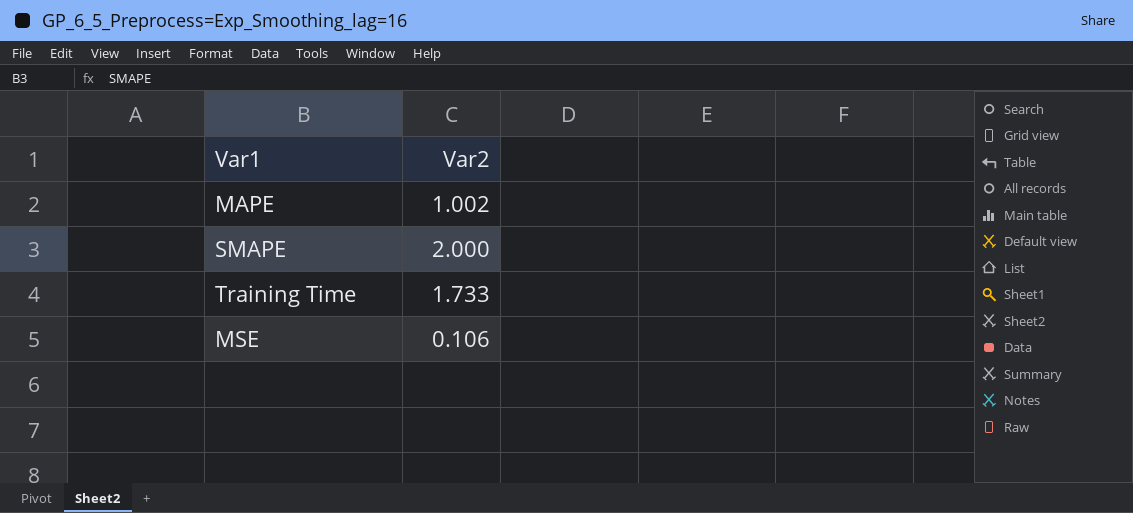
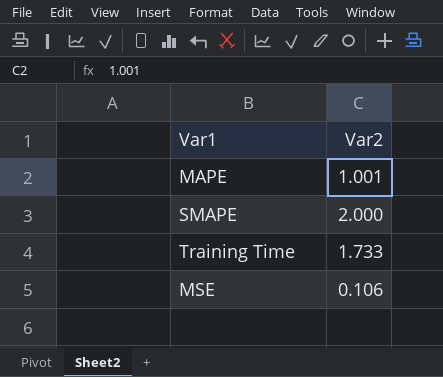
MAPE | Var2: 1.002 -> 1.001

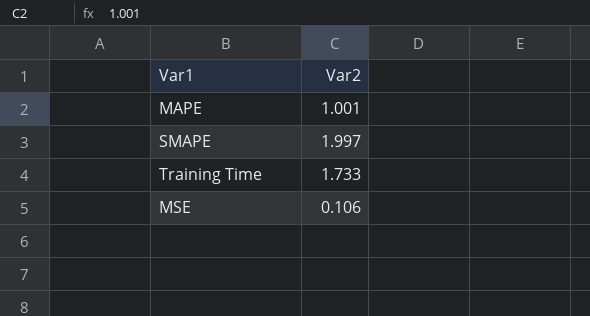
SMAPE | Var2: 2.000 -> 1.997

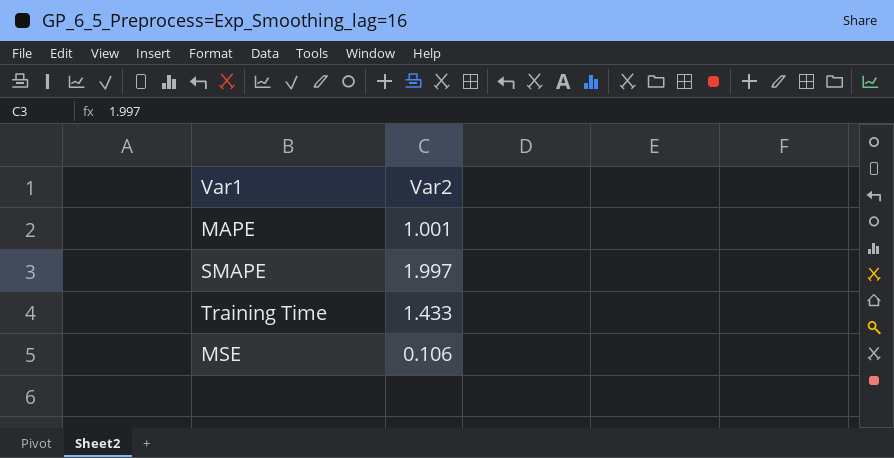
Training Time | Var2: 1.733 -> 1.433

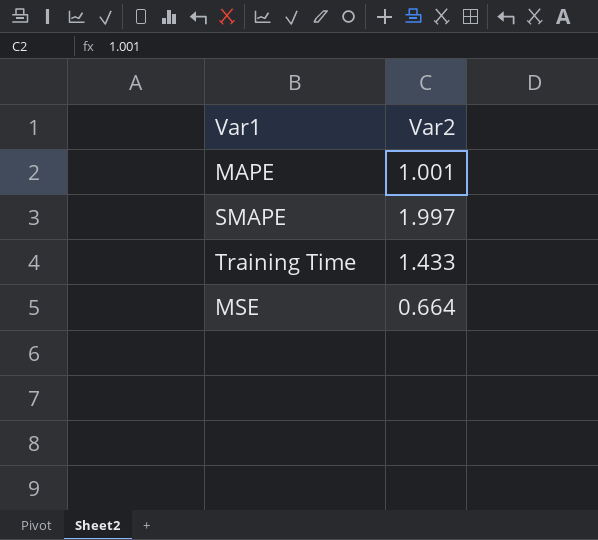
MSE | Var2: 0.106 -> 0.664

